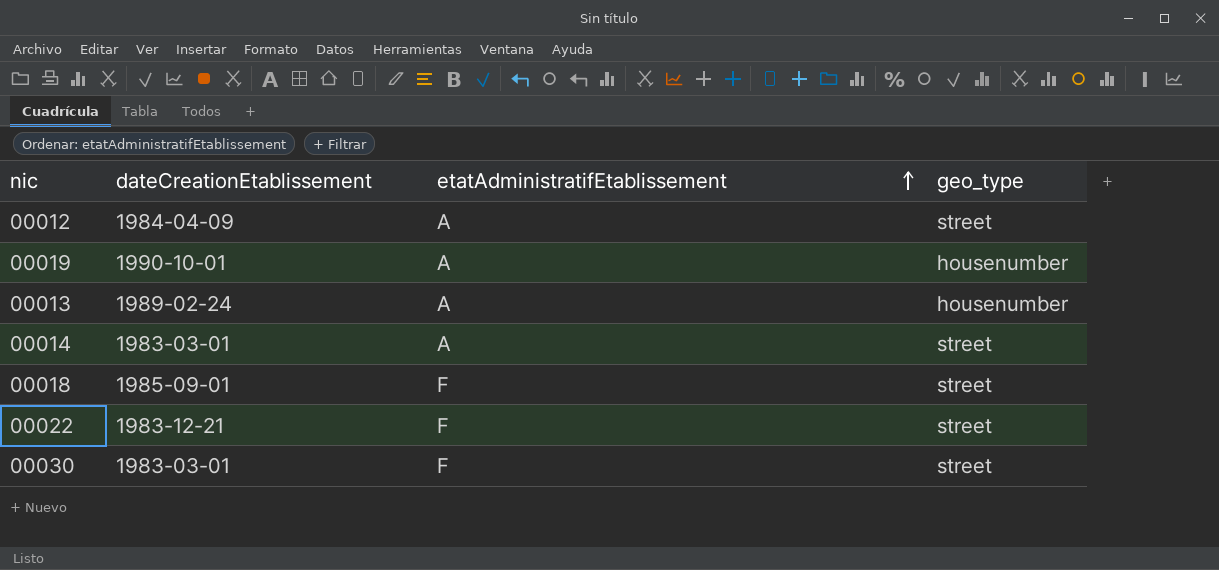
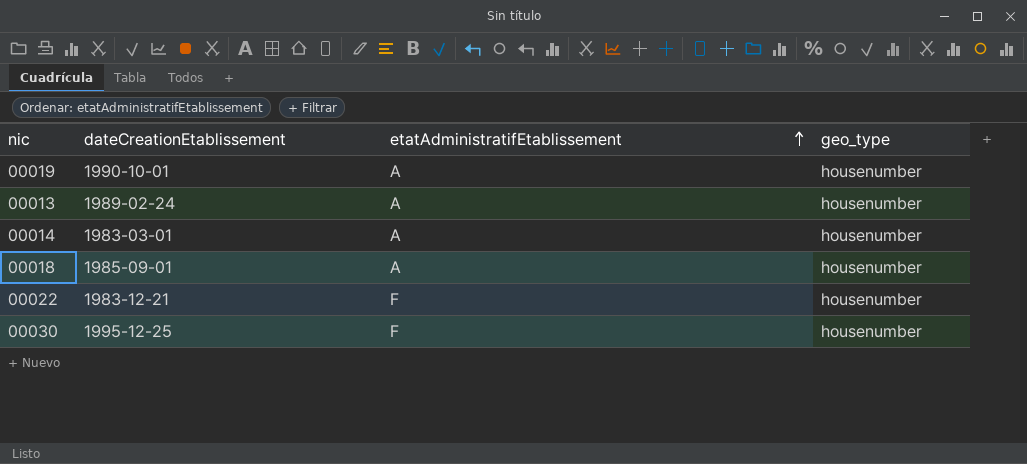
row 00012: 1984-04-09 | A | street -> none
00014 | geo_type: street -> housenumber
00018 | etatAdministratifEtablissement: F -> A
00018 | geo_type: street -> housenumber
00022 | geo_type: street -> housenumber
00030 | dateCreationEtablissement: 1983-03-01 -> 1995-12-25
00030 | geo_type: street -> housenumber

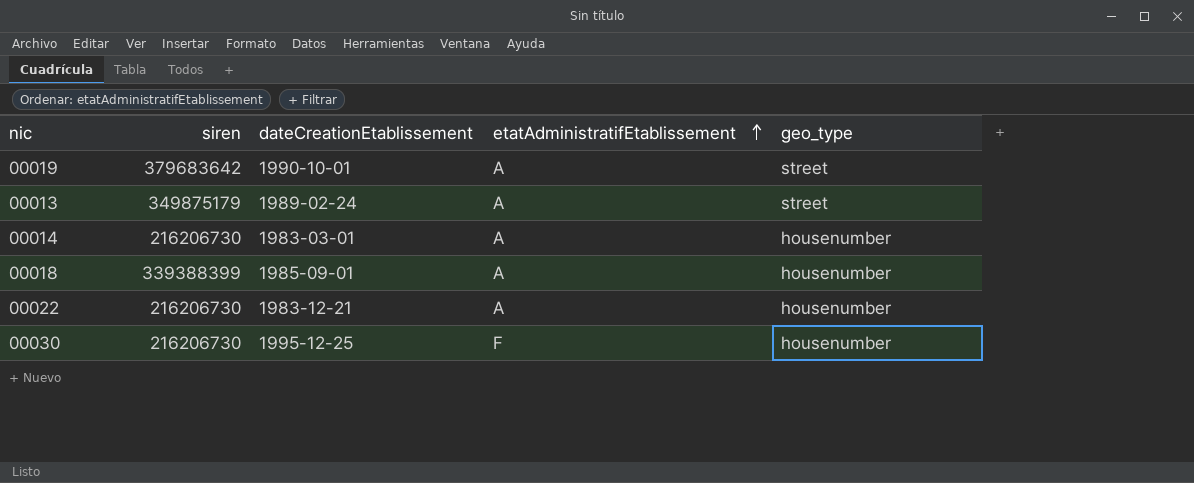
column siren | position: none -> 2
00019 | geo_type: housenumber -> street
00013 | geo_type: housenumber -> street
00022 | etatAdministratifEtablissement: F -> A

